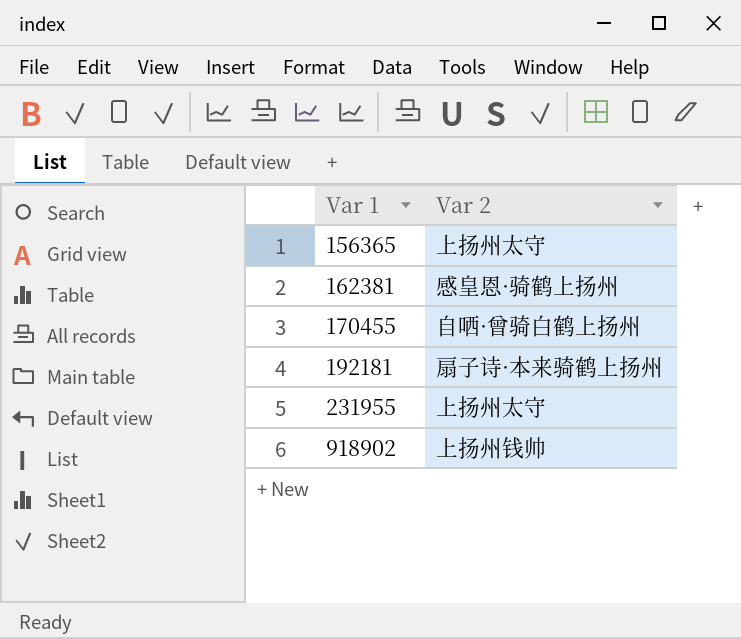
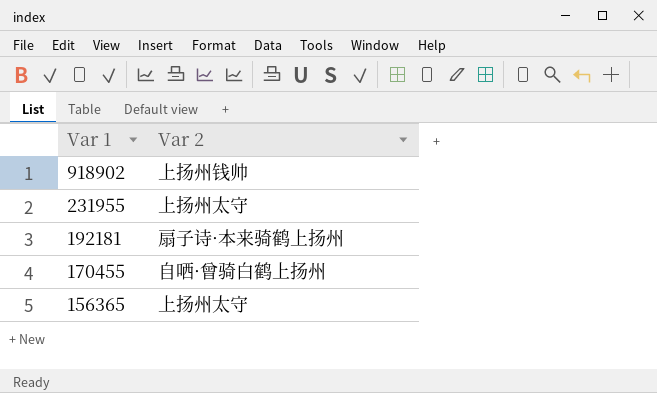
row order: Var 1 ascending -> Var 1 descending
row 162381: 感皇恩·骑鹤上扬州 -> none

